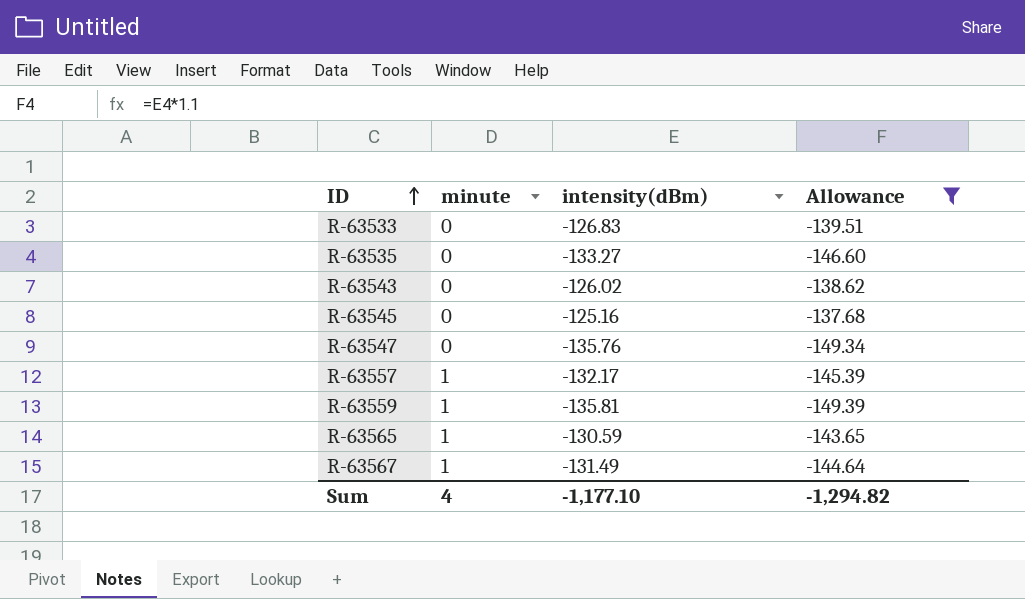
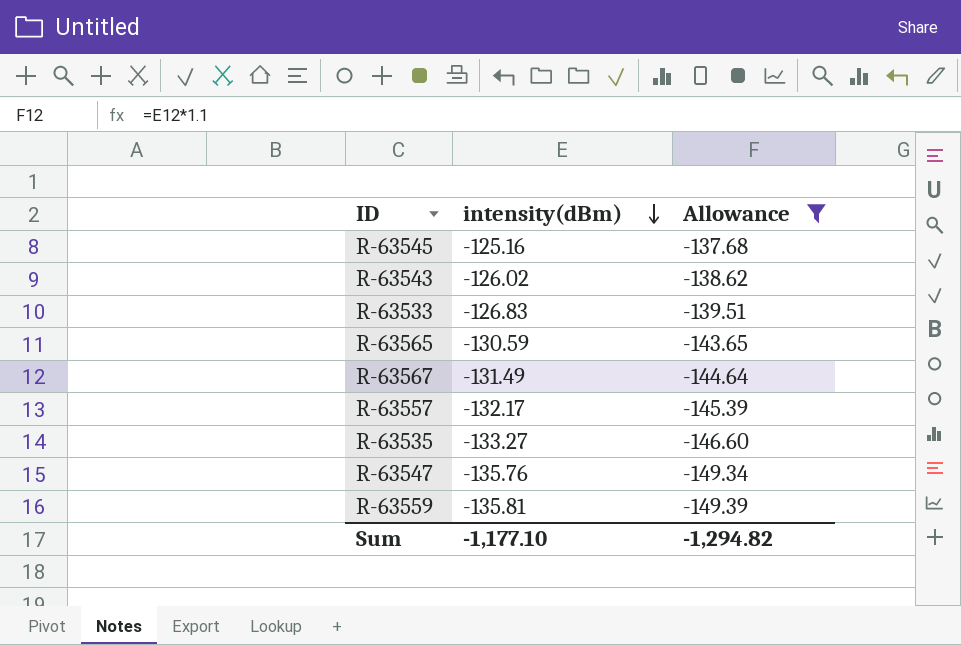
row order: ID ascending -> intensity(dBm) descending
column minute | position: 2 -> none

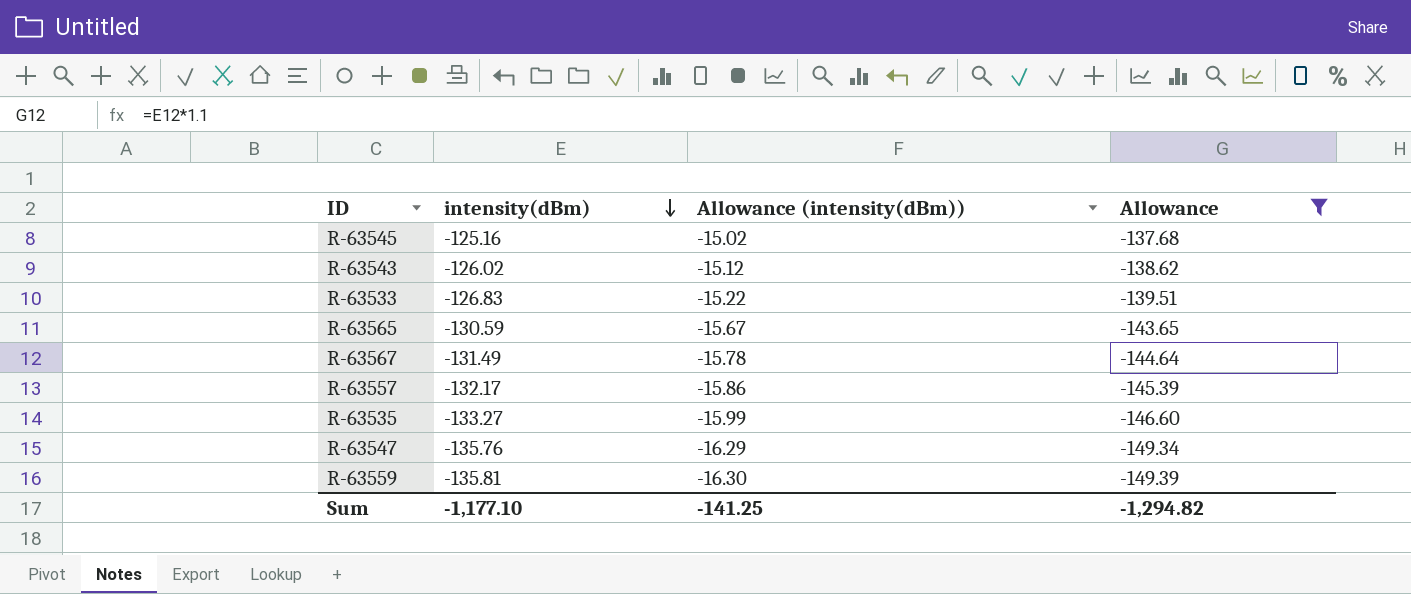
column Allowance (intensity(dBm)) | formula: none -> [intensity(dBm)] * 0.12

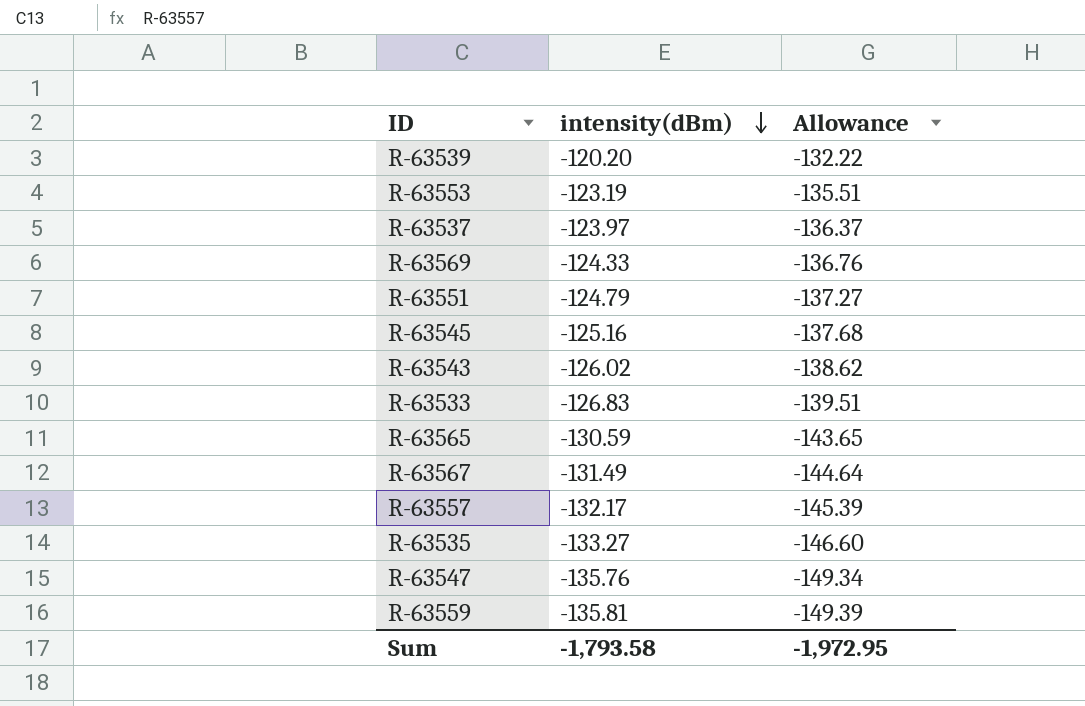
filter: Allowance <= -137.68 -> none
column Allowance (intensity(dBm)) | formula: [intensity(dBm)] * 0.12 -> none
Sum | intensity(dBm): -1,177.10 -> -1,793.58
Sum | Allowance: -1,294.82 -> -1,972.95

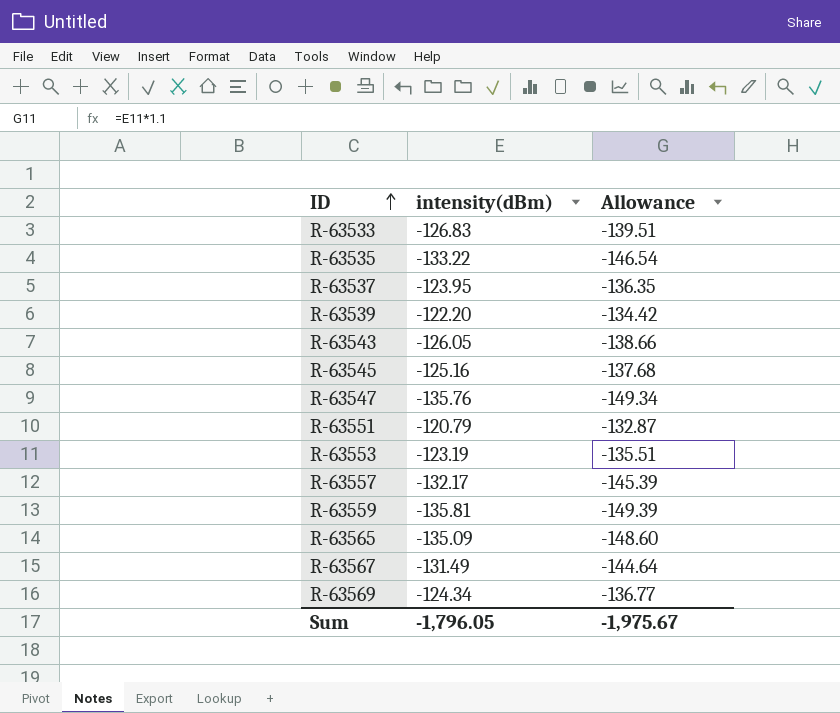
row order: intensity(dBm) descending -> ID ascending
R-63535 | intensity(dBm): -133.27 -> -133.22
R-63535 | Allowance: -146.60 -> -146.54
R-63537 | intensity(dBm): -123.97 -> -123.95
R-63537 | Allowance: -136.37 -> -136.35
R-63539 | intensity(dBm): -120.20 -> -122.20
R-63539 | Allowance: -132.22 -> -134.42
R-63543 | intensity(dBm): -126.02 -> -126.05
R-63543 | Allowance: -138.62 -> -138.66
R-63551 | intensity(dBm): -124.79 -> -120.79
R-63551 | Allowance: -137.27 -> -132.87
R-63565 | intensity(dBm): -130.59 -> -135.09
R-63565 | Allowance: -143.65 -> -148.60
R-63569 | intensity(dBm): -124.33 -> -124.34
R-63569 | Allowance: -136.76 -> -136.77
Sum | intensity(dBm): -1,793.58 -> -1,796.05
Sum | Allowance: -1,972.95 -> -1,975.67

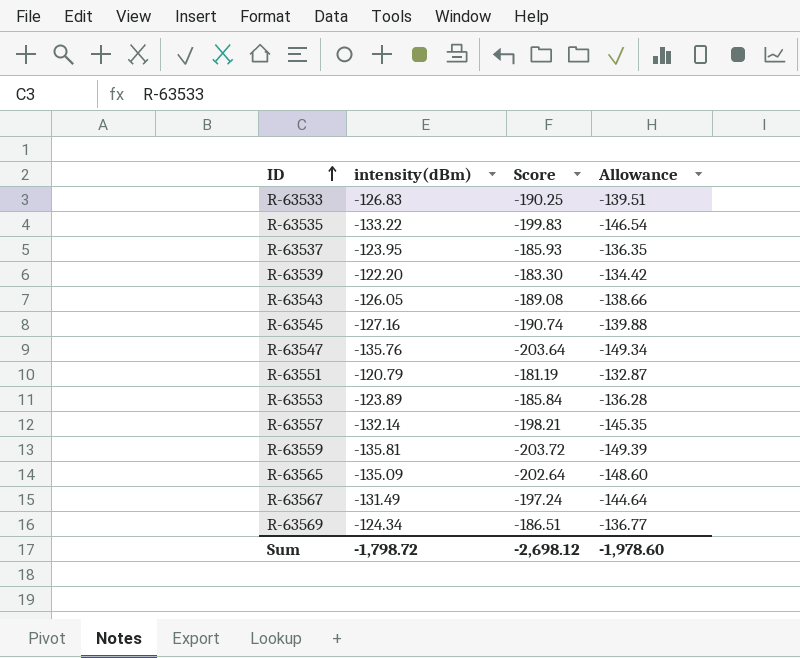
column Score | formula: none -> [intensity(dBm)] * 1.5
R-63545 | intensity(dBm): -125.16 -> -127.16
R-63545 | Allowance: -137.68 -> -139.88
R-63553 | intensity(dBm): -123.19 -> -123.89
R-63553 | Allowance: -135.51 -> -136.28
R-63557 | intensity(dBm): -132.17 -> -132.14
R-63557 | Allowance: -145.39 -> -145.35
Sum | intensity(dBm): -1,796.05 -> -1,798.72
Sum | Allowance: -1,975.67 -> -1,978.60

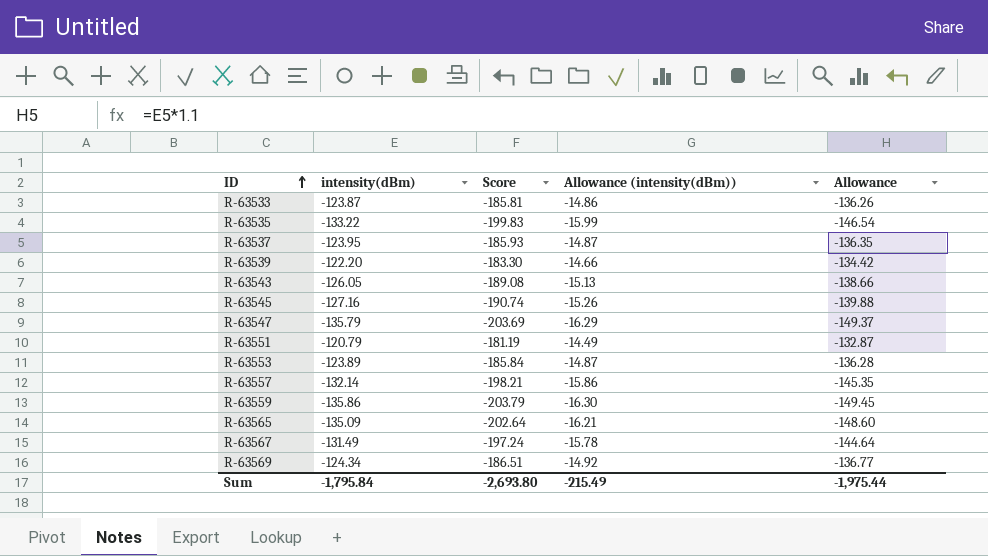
column Allowance (intensity(dBm)) | formula: none -> [intensity(dBm)] * 0.12
R-63533 | intensity(dBm): -126.83 -> -123.87
R-63533 | Score: -190.25 -> -185.81
R-63533 | Allowance: -139.51 -> -136.26
R-63547 | intensity(dBm): -135.76 -> -135.79
R-63547 | Score: -203.64 -> -203.69
R-63547 | Allowance: -149.34 -> -149.37
R-63559 | intensity(dBm): -135.81 -> -135.86
R-63559 | Score: -203.72 -> -203.79
R-63559 | Allowance: -149.39 -> -149.45
Sum | intensity(dBm): -1,798.72 -> -1,795.84
Sum | Score: -2,698.12 -> -2,693.80
Sum | Allowance: -1,978.60 -> -1,975.44

